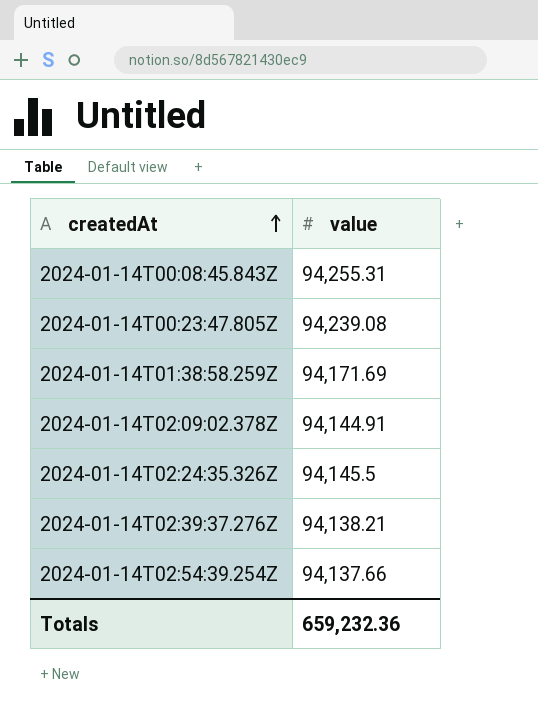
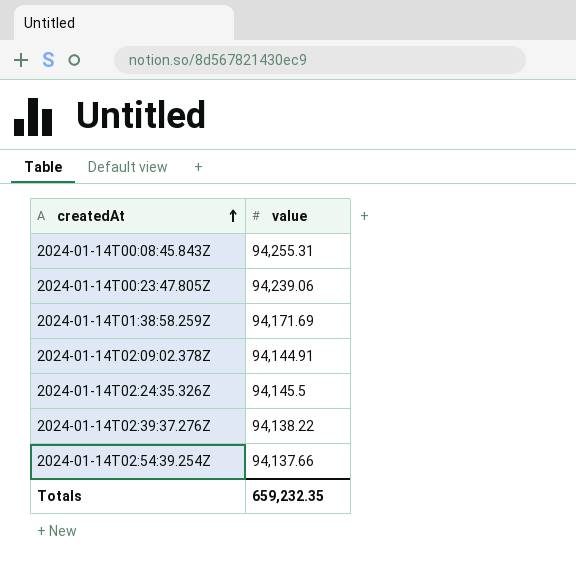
2024-01-14T00:23:47.805Z | value: 94,239.08 -> 94,239.06
2024-01-14T02:39:37.276Z | value: 94,138.21 -> 94,138.22
Totals | value: 659,232.36 -> 659,232.35

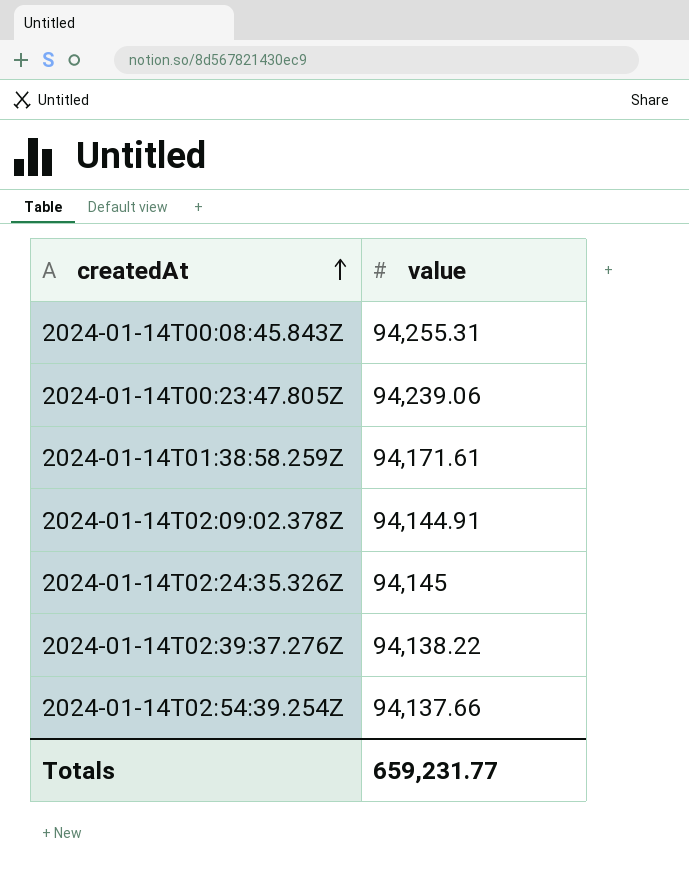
2024-01-14T01:38:58.259Z | value: 94,171.69 -> 94,171.61
2024-01-14T02:24:35.326Z | value: 94,145.5 -> 94,145
Totals | value: 659,232.35 -> 659,231.77

